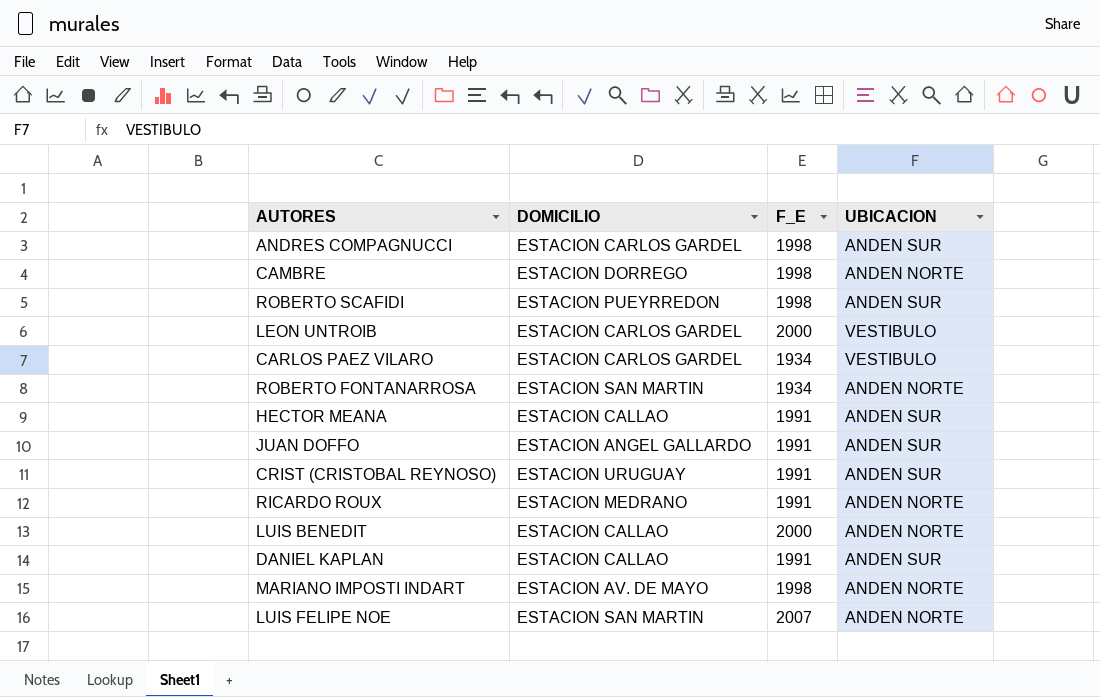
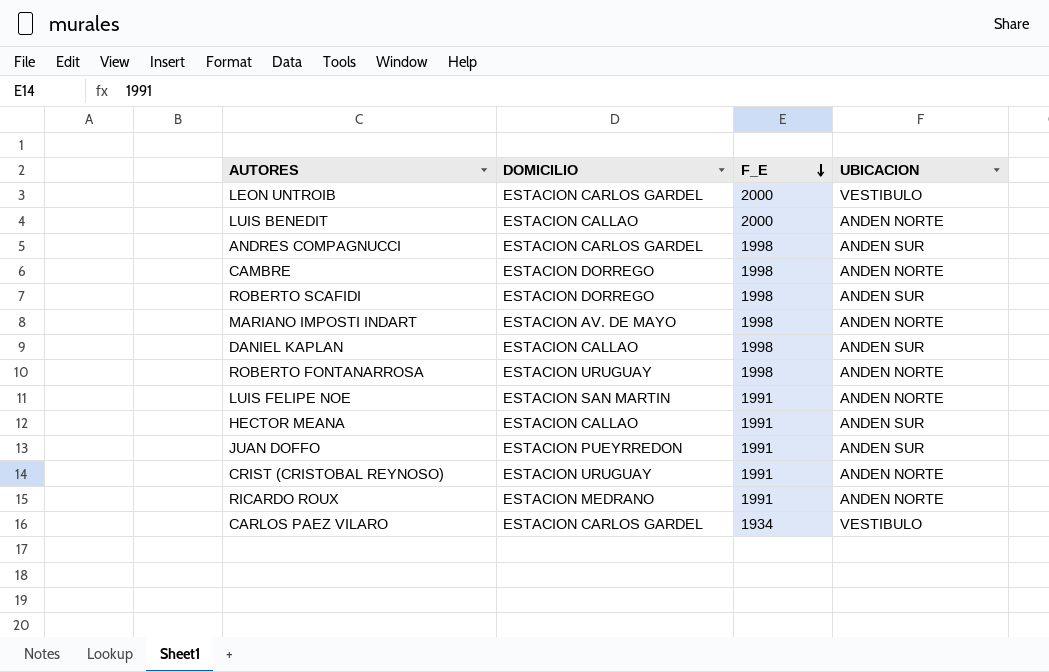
row order: none -> F_E descending
ROBERTO SCAFIDI | DOMICILIO: ESTACION PUEYRREDON -> ESTACION DORREGO
DANIEL KAPLAN | F_E: 1991 -> 1998
ROBERTO FONTANARROSA | DOMICILIO: ESTACION SAN MARTIN -> ESTACION URUGUAY
ROBERTO FONTANARROSA | F_E: 1934 -> 1998
LUIS FELIPE NOE | F_E: 2007 -> 1991
JUAN DOFFO | DOMICILIO: ESTACION ANGEL GALLARDO -> ESTACION PUEYRREDON
CRIST (CRISTOBAL REYNOSO) | UBICACION: ANDEN SUR -> ANDEN NORTE

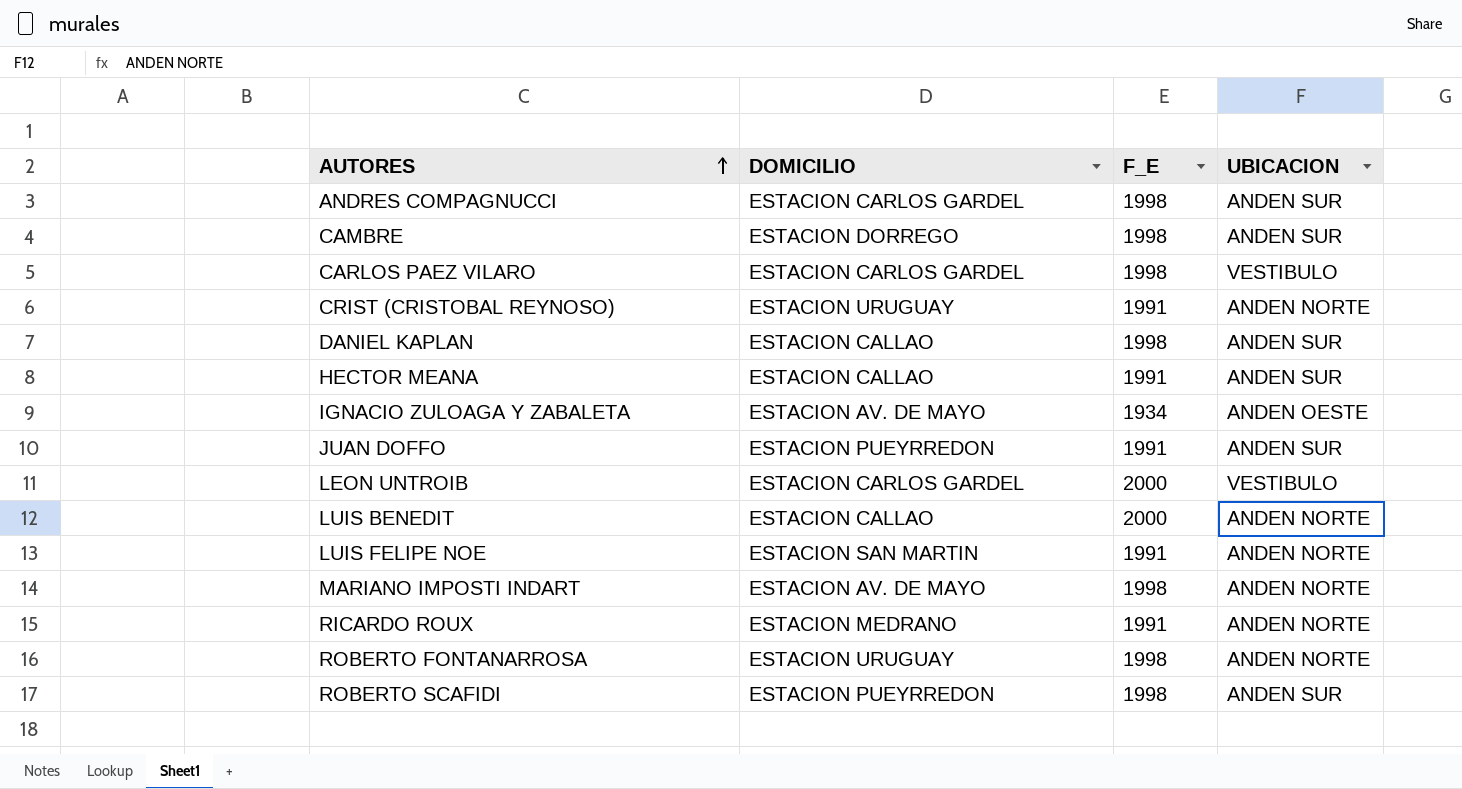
row order: F_E descending -> AUTORES ascending
CAMBRE | UBICACION: ANDEN NORTE -> ANDEN SUR
CARLOS PAEZ VILARO | F_E: 1934 -> 1998
row IGNACIO ZULOAGA Y ZABALETA: none -> ESTACION AV. DE MAYO | 1934 | ANDEN OESTE
ROBERTO SCAFIDI | DOMICILIO: ESTACION DORREGO -> ESTACION PUEYRREDON

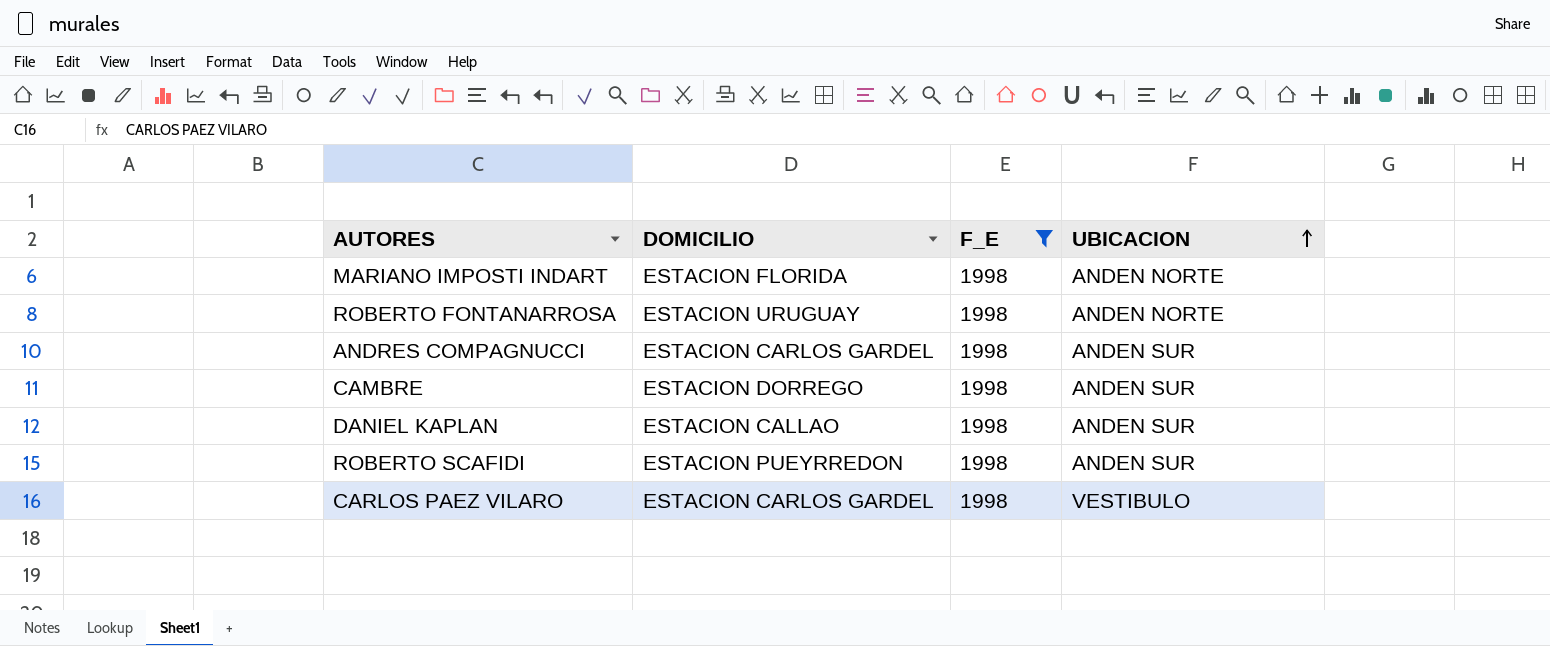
filter: none -> F_E = 1998
row order: AUTORES ascending -> UBICACION ascending
MARIANO IMPOSTI INDART | DOMICILIO: ESTACION AV. DE MAYO -> ESTACION FLORIDA

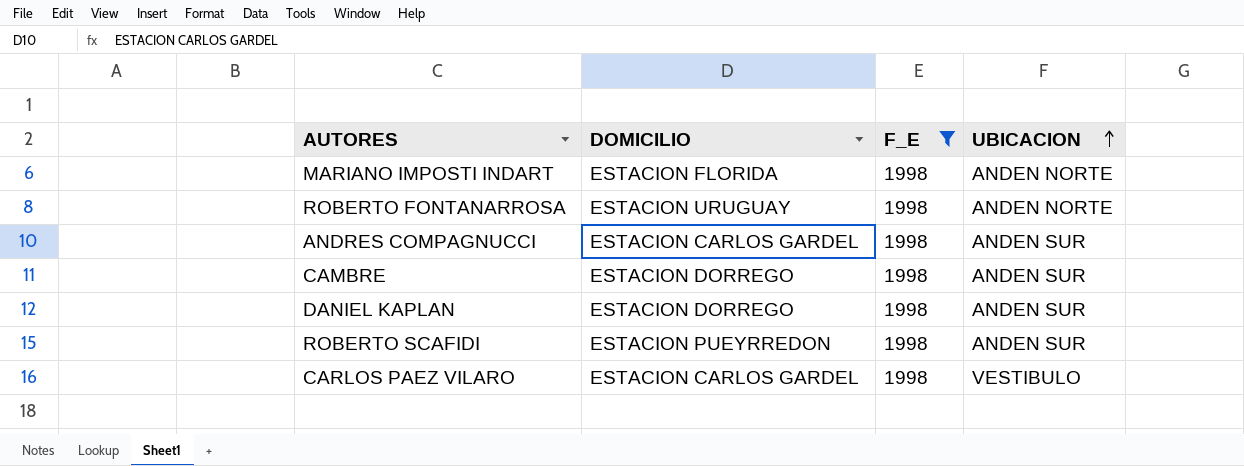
DANIEL KAPLAN | DOMICILIO: ESTACION CALLAO -> ESTACION DORREGO

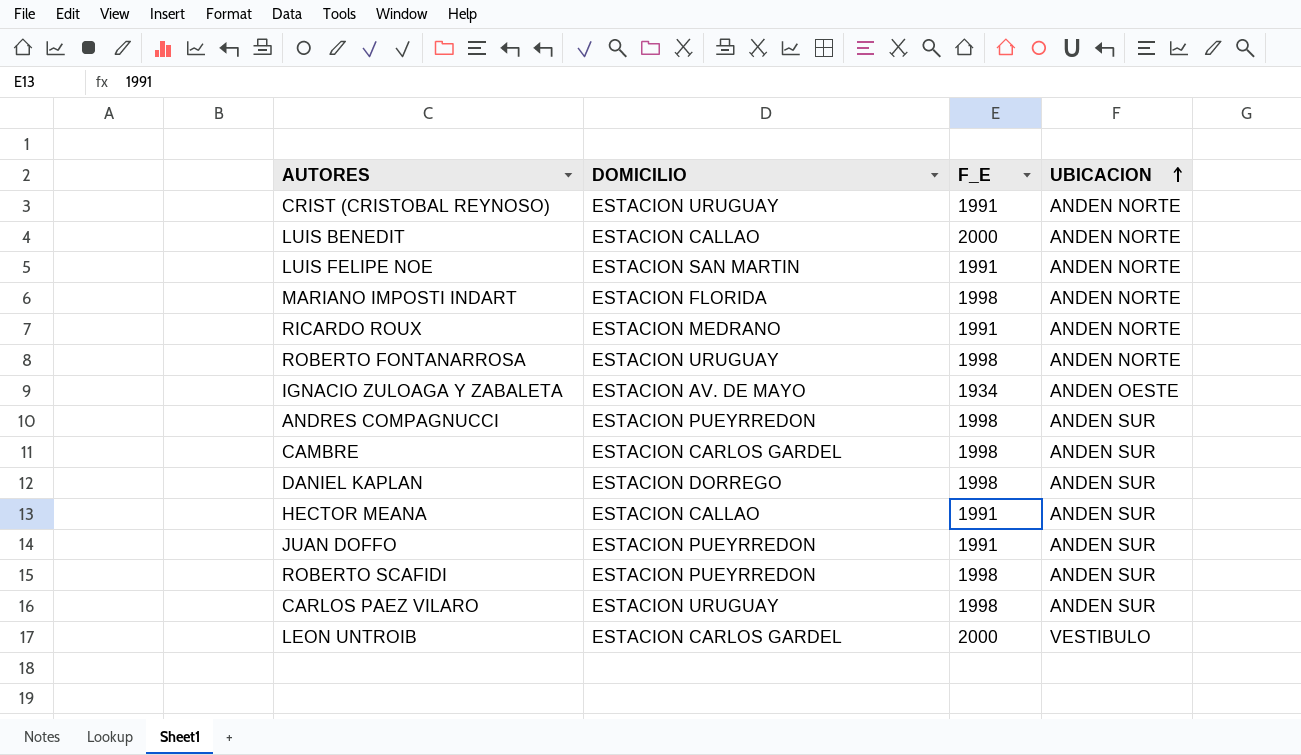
filter: F_E = 1998 -> none
ANDRES COMPAGNUCCI | DOMICILIO: ESTACION CARLOS GARDEL -> ESTACION PUEYRREDON
CAMBRE | DOMICILIO: ESTACION DORREGO -> ESTACION CARLOS GARDEL
CARLOS PAEZ VILARO | DOMICILIO: ESTACION CARLOS GARDEL -> ESTACION URUGUAY
CARLOS PAEZ VILARO | UBICACION: VESTIBULO -> ANDEN SUR

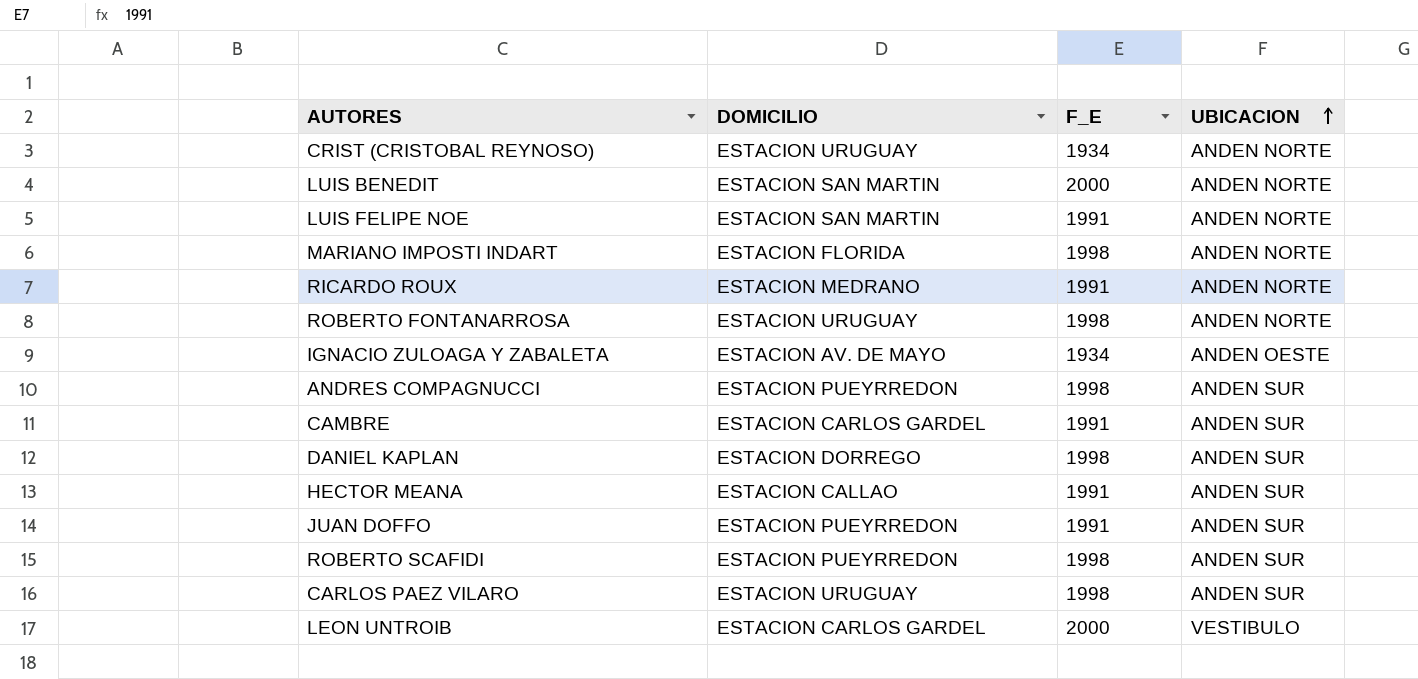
CRIST (CRISTOBAL REYNOSO) | F_E: 1991 -> 1934
LUIS BENEDIT | DOMICILIO: ESTACION CALLAO -> ESTACION SAN MARTIN
CAMBRE | F_E: 1998 -> 1991

